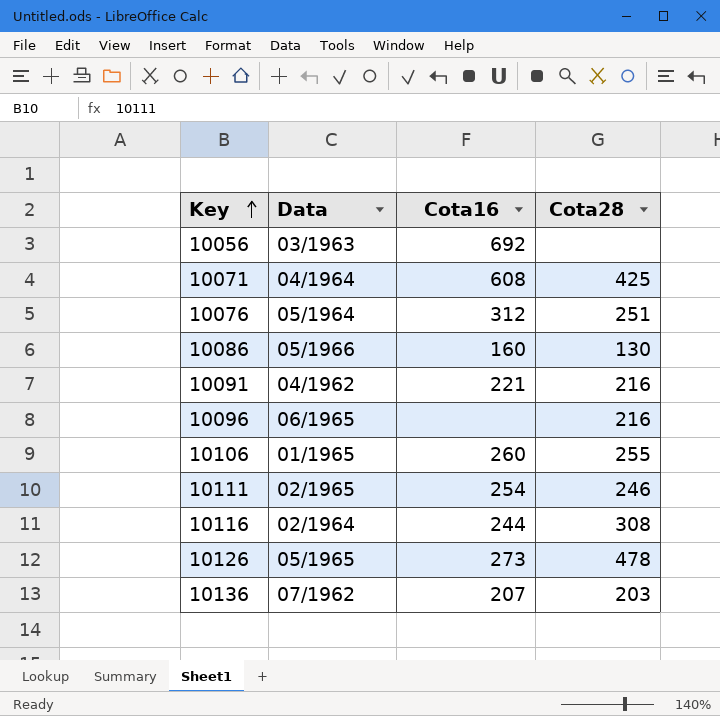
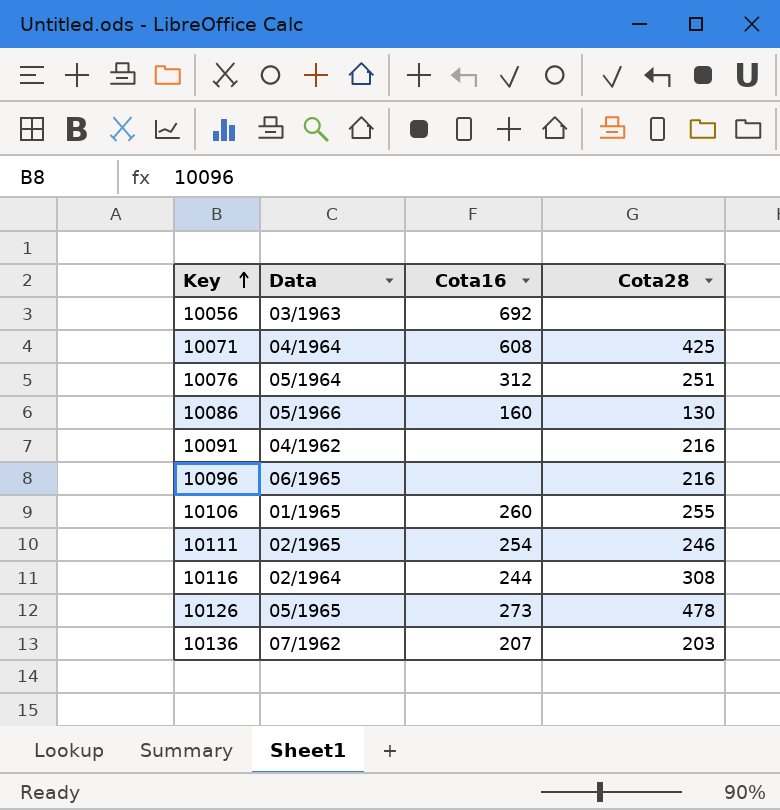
10091 | Cota16: 221 -> none

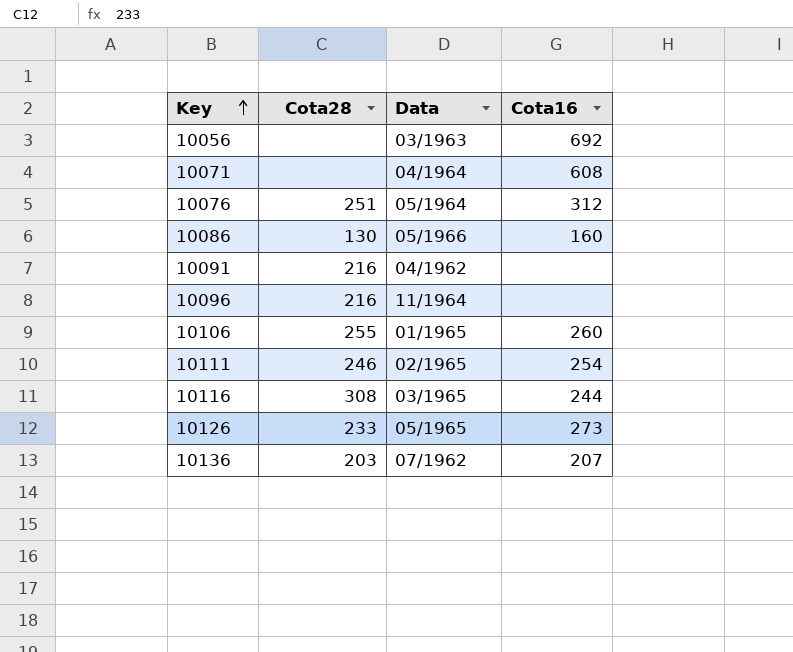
column Cota28 | position: 4 -> 2
10071 | Cota28: 425 -> none
10096 | Data: 06/1965 -> 11/1964
10116 | Data: 02/1964 -> 03/1965
10126 | Cota28: 478 -> 233

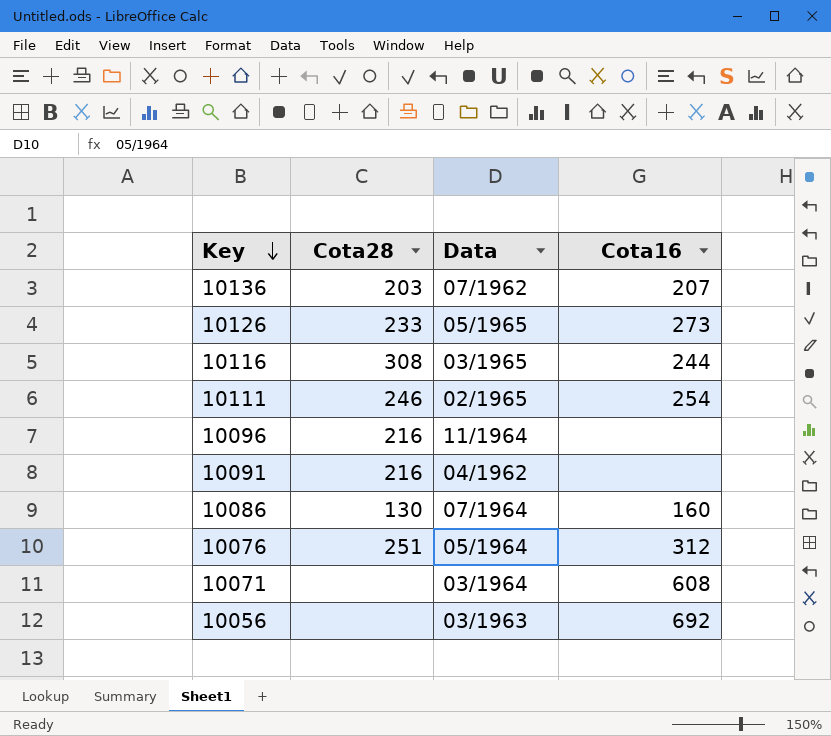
row order: Key ascending -> Key descending
row 10106: 255 | 01/1965 | 260 -> none
10086 | Data: 05/1966 -> 07/1964
10071 | Data: 04/1964 -> 03/1964

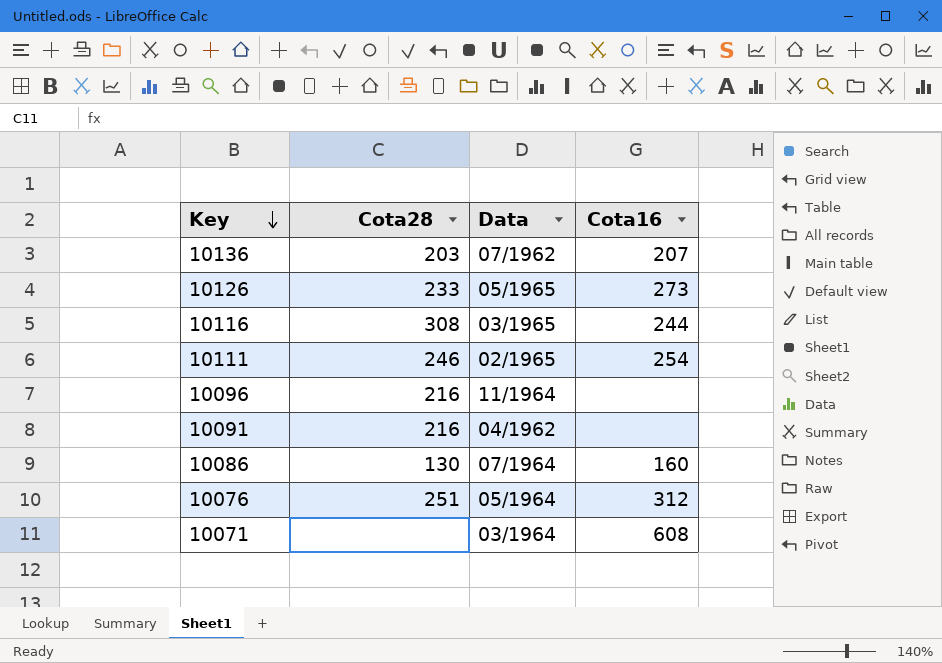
row 10056: none | 03/1963 | 692 -> none

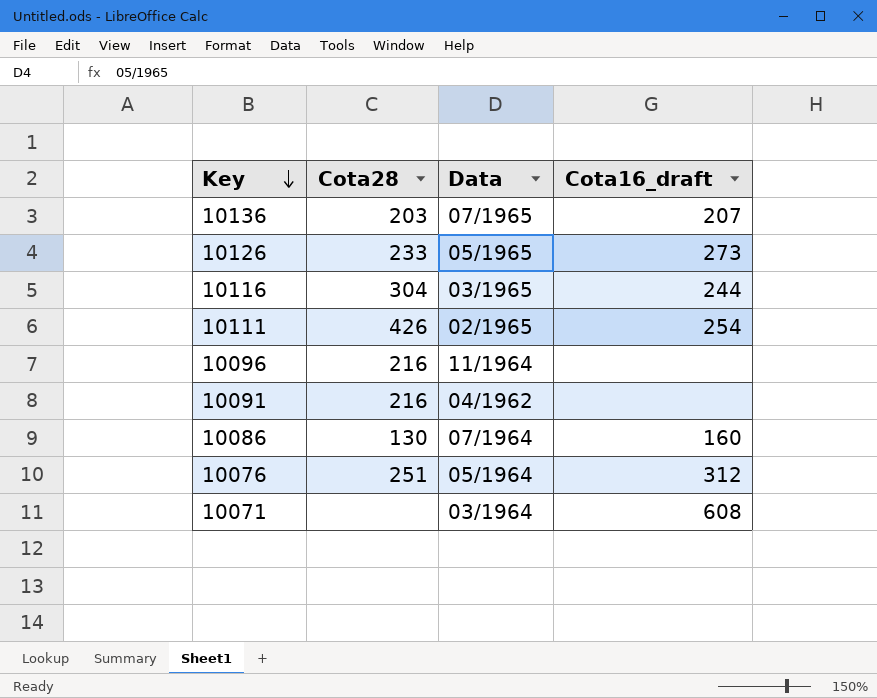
column name: Cota16 -> Cota16_draft
10136 | Data: 07/1962 -> 07/1965
10116 | Cota28: 308 -> 304
10111 | Cota28: 246 -> 426

